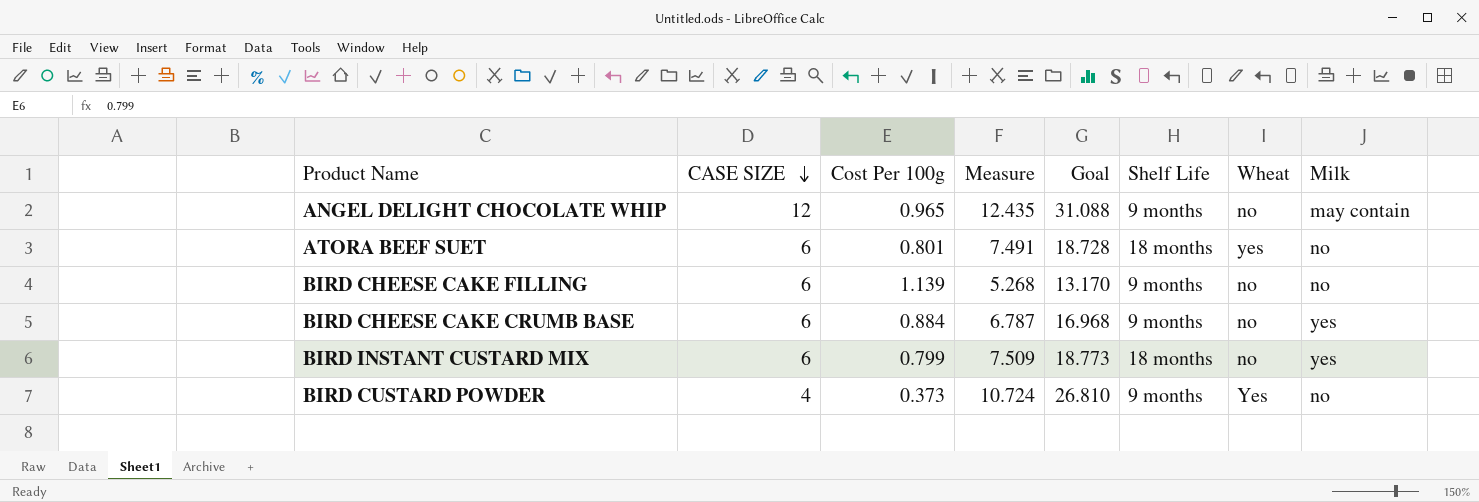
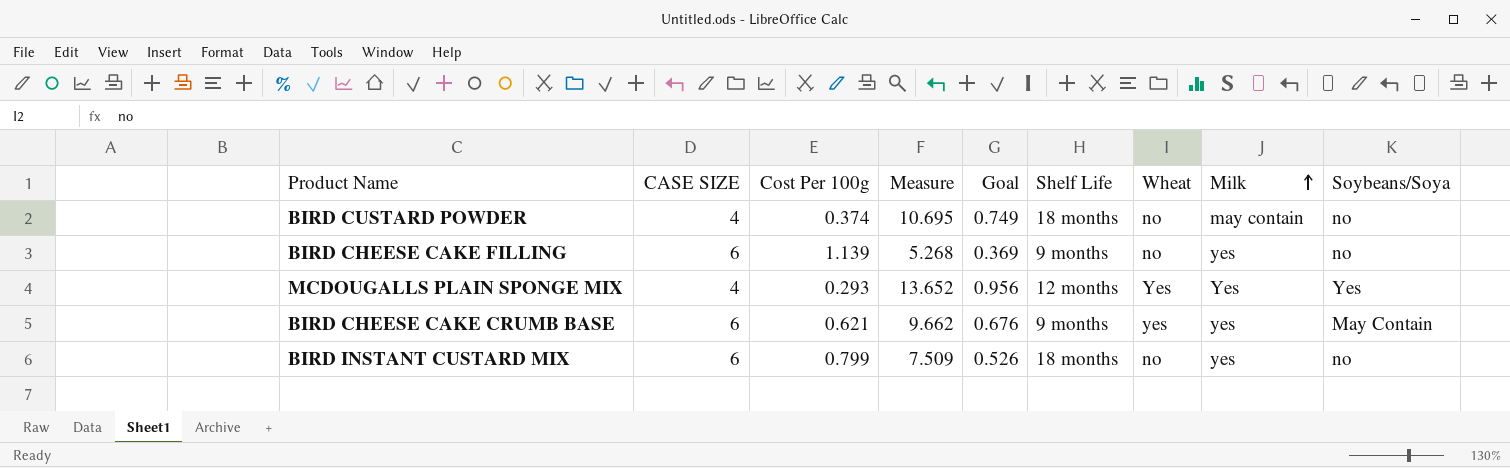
row order: CASE SIZE descending -> Milk ascending
column Goal | formula: [Measure] * 2.5 -> [Measure] * 0.07
column Soybeans/Soya | position: none -> 9
row ANGEL DELIGHT CHOCOLATE WHIP: 12 | 0.965 | 12.435 | 31.088 | 9 months | no | may contain -> none
row ATORA BEEF SUET: 6 | 0.801 | 7.491 | 18.728 | 18 months | yes | no -> none
BIRD CUSTARD POWDER | Cost Per 100g: 0.373 -> 0.374
BIRD CUSTARD POWDER | Measure: 10.724 -> 10.695
BIRD CUSTARD POWDER | Shelf Life: 9 months -> 18 months
BIRD CUSTARD POWDER | Wheat: Yes -> no
BIRD CUSTARD POWDER | Milk: no -> may contain
BIRD CHEESE CAKE FILLING | Milk: no -> yes
row MCDOUGALLS PLAIN SPONGE MIX: none -> 4 | 0.293 | 13.652 | 0.956 | 12 months | Yes | Yes | Yes
BIRD CHEESE CAKE CRUMB BASE | Cost Per 100g: 0.884 -> 0.621
BIRD CHEESE CAKE CRUMB BASE | Measure: 6.787 -> 9.662
BIRD CHEESE CAKE CRUMB BASE | Wheat: no -> yes

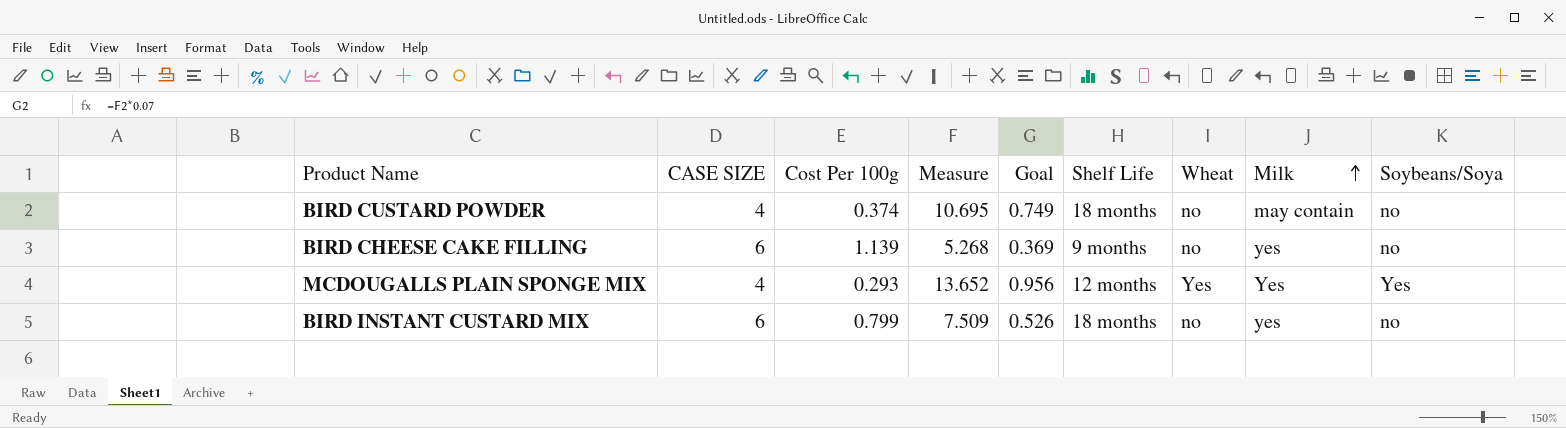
row BIRD CHEESE CAKE CRUMB BASE: 6 | 0.621 | 9.662 | 0.676 | 9 months | yes | yes | May Contain -> none

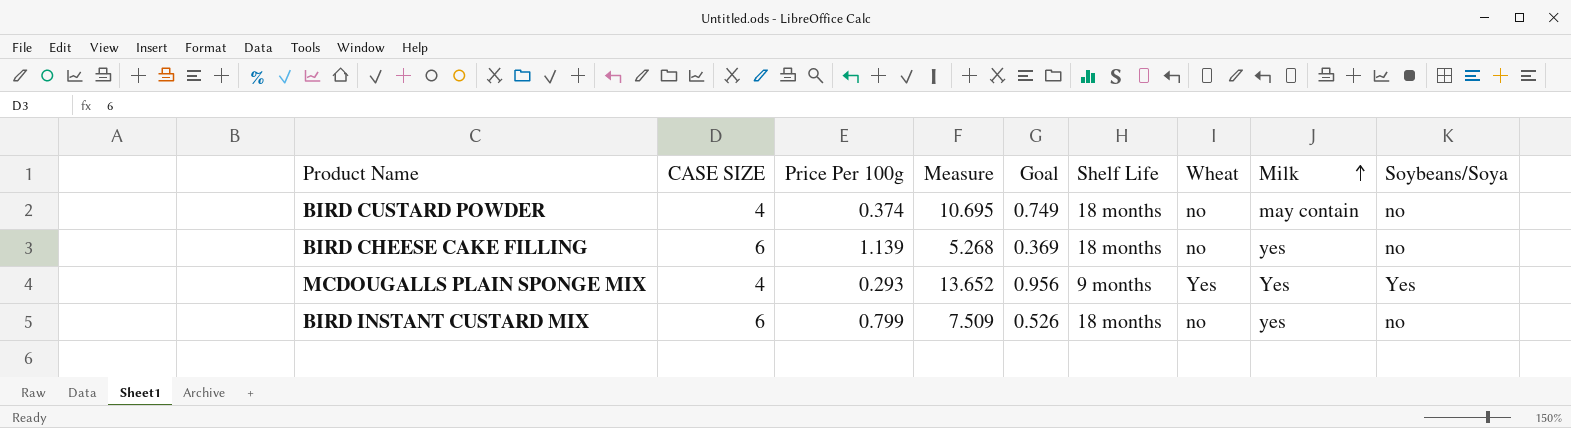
column name: Cost Per 100g -> Price Per 100g
BIRD CHEESE CAKE FILLING | Shelf Life: 9 months -> 18 months
MCDOUGALLS PLAIN SPONGE MIX | Shelf Life: 12 months -> 9 months

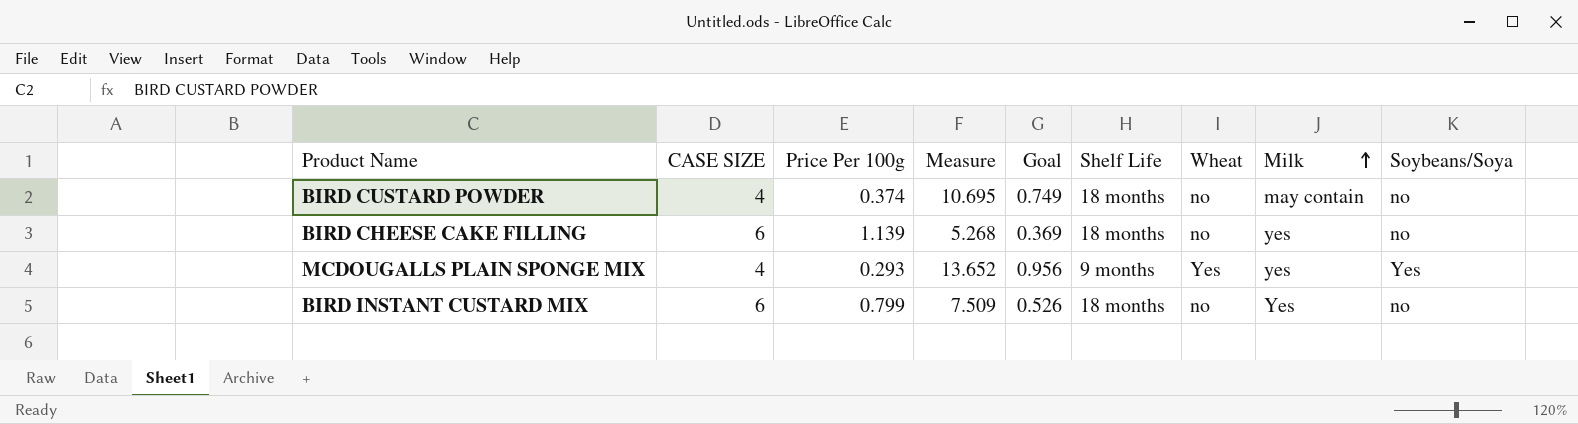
MCDOUGALLS PLAIN SPONGE MIX | Milk: Yes -> yes
BIRD INSTANT CUSTARD MIX | Milk: yes -> Yes

